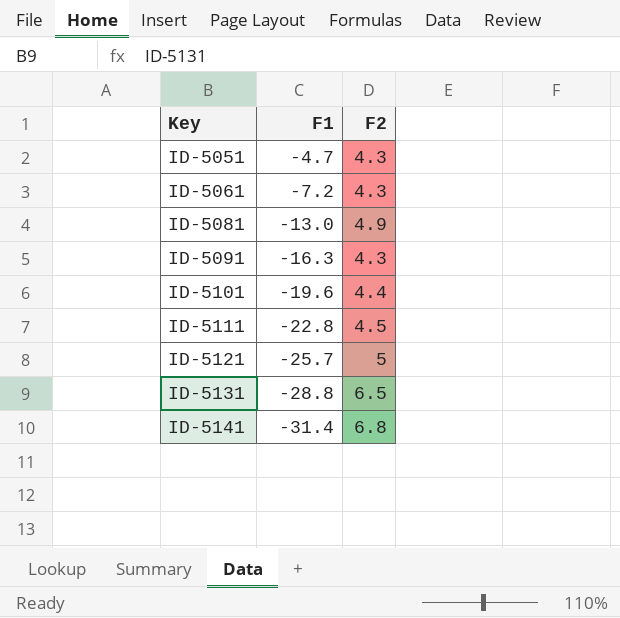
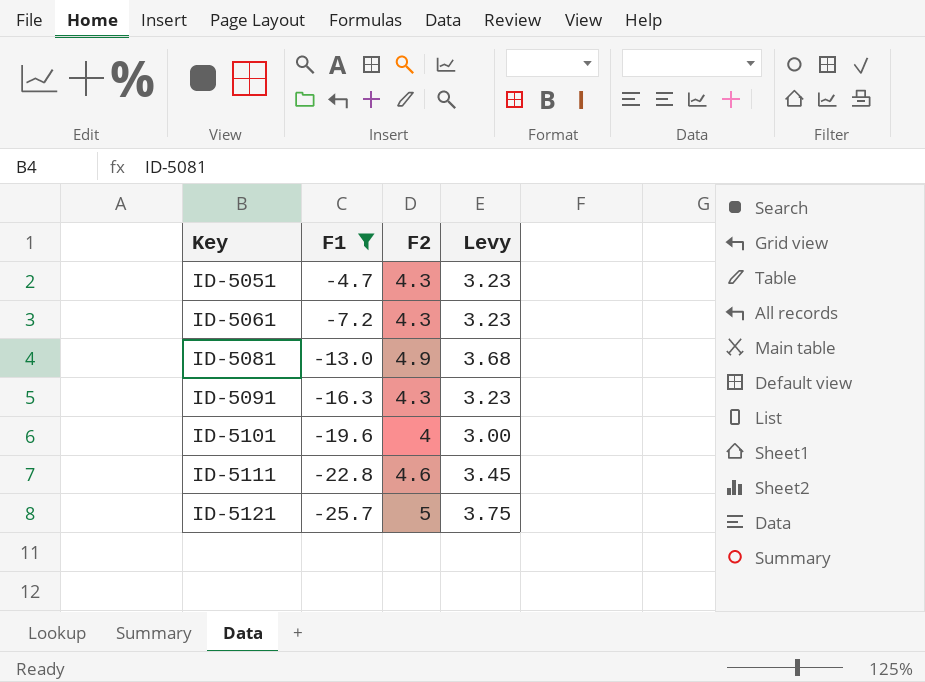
filter: none -> F1 >= -25.7
column Levy | formula: none -> [F2] * 0.75
ID-5101 | F2: 4.4 -> 4
ID-5111 | F2: 4.5 -> 4.6

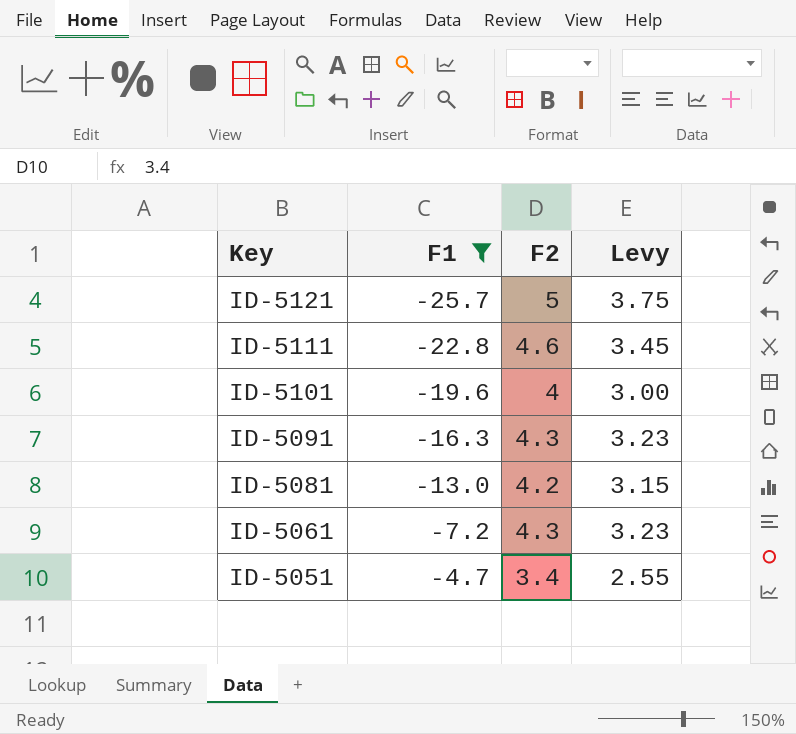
row order: Key ascending -> Key descending
ID-5081 | F2: 4.9 -> 4.2
ID-5081 | Levy: 3.68 -> 3.15
ID-5051 | F2: 4.3 -> 3.4
ID-5051 | Levy: 3.23 -> 2.55

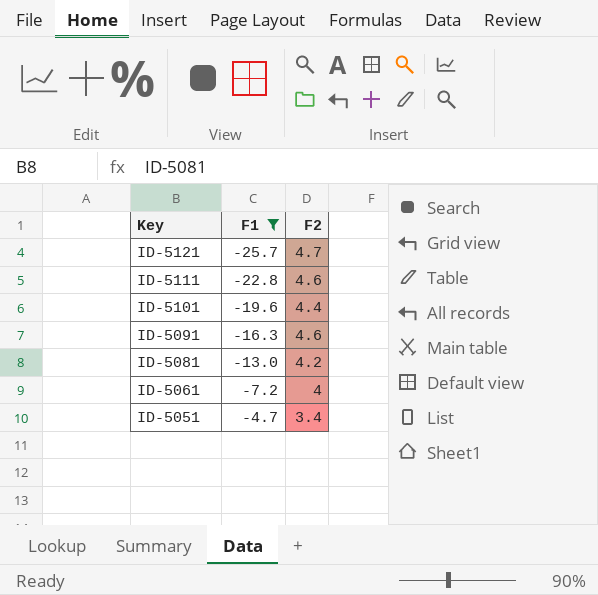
column Levy | formula: [F2] * 0.75 -> none
ID-5121 | F2: 5 -> 4.7
ID-5101 | F2: 4 -> 4.4
ID-5091 | F2: 4.3 -> 4.6
ID-5061 | F2: 4.3 -> 4

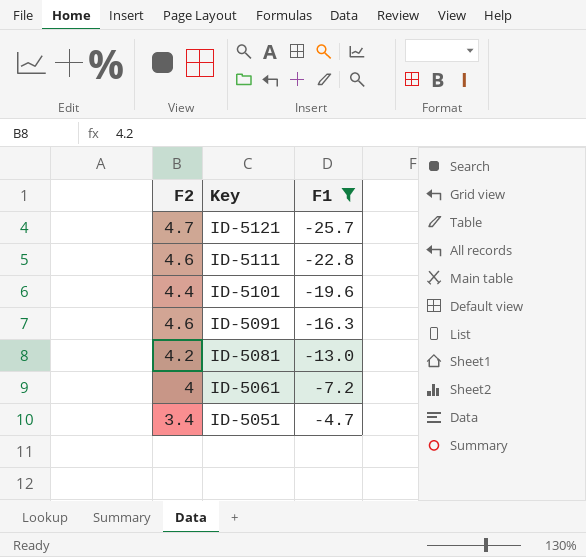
column F2 | position: 3 -> 1

